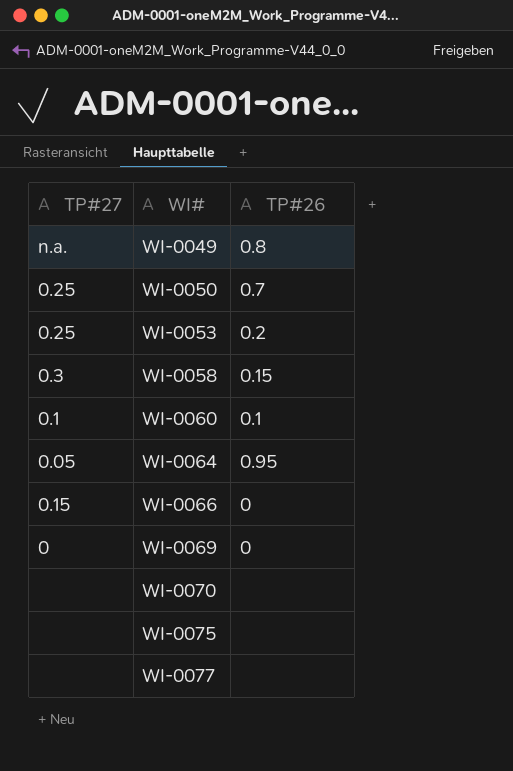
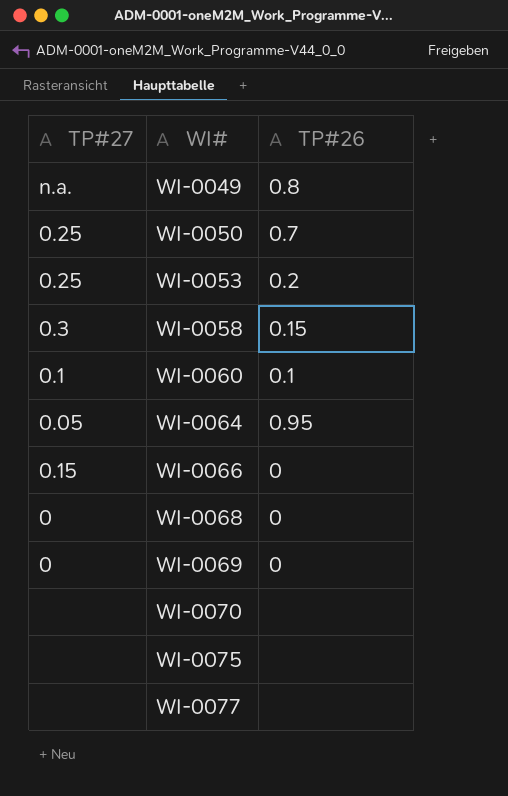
row WI-0068: none -> 0 | 0

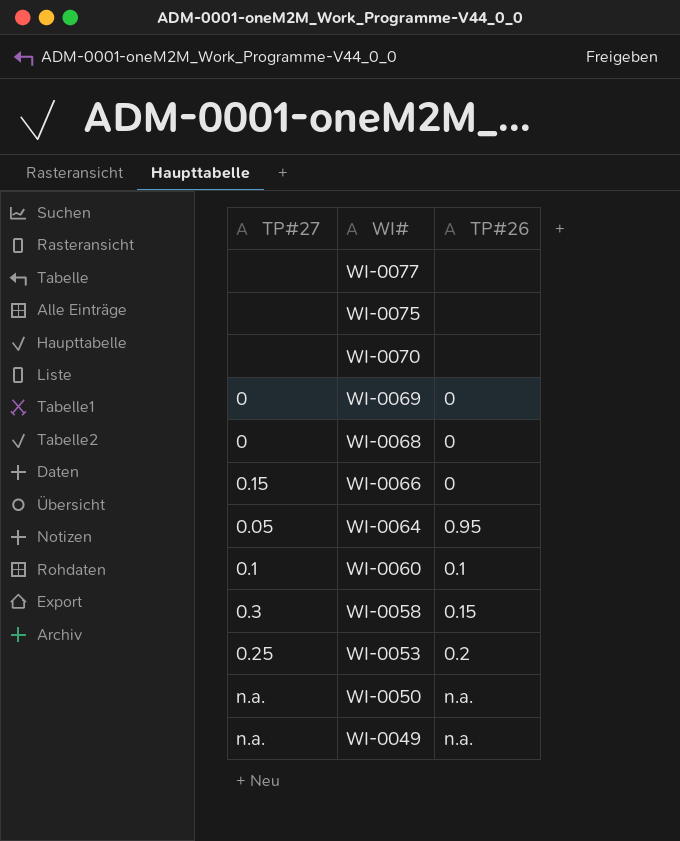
row order: WI# ascending -> WI# descending
WI-0050 | TP#27: 0.25 -> n.a.
WI-0050 | TP#26: 0.7 -> n.a.
WI-0049 | TP#26: 0.8 -> n.a.

